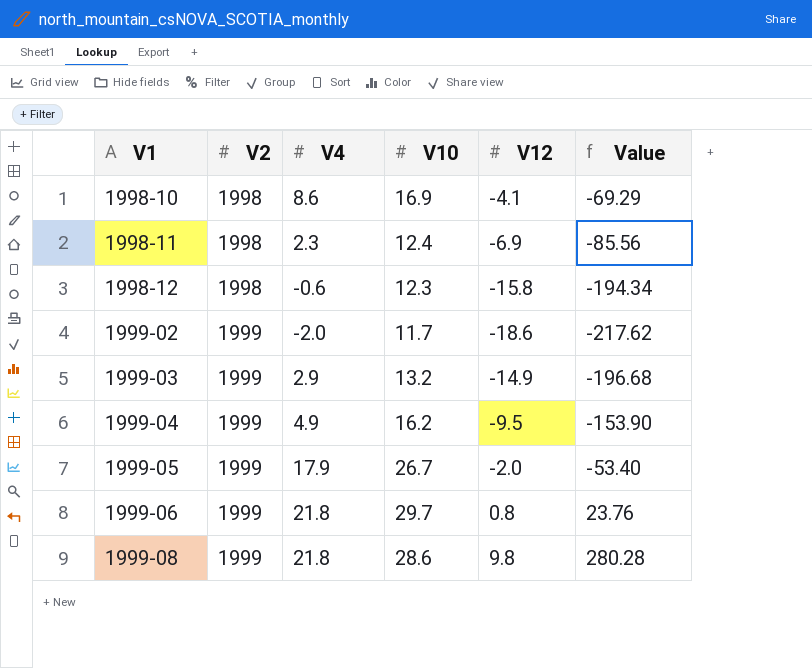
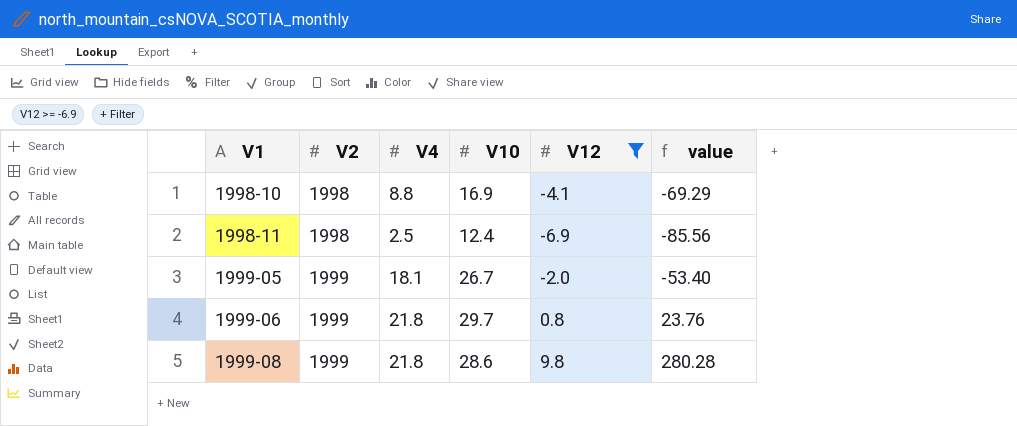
filter: none -> V12 >= -6.9
column name: Value -> value
1998-10 | V4: 8.6 -> 8.8
1998-11 | V4: 2.3 -> 2.5
1999-05 | V4: 17.9 -> 18.1

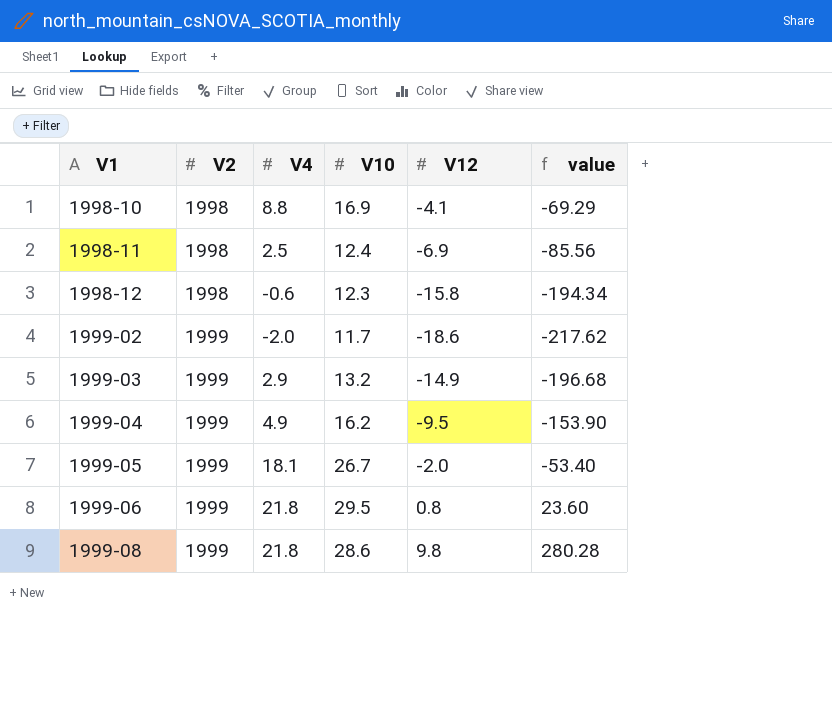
filter: V12 >= -6.9 -> none
1999-06 | V10: 29.7 -> 29.5
1999-06 | value: 23.76 -> 23.60

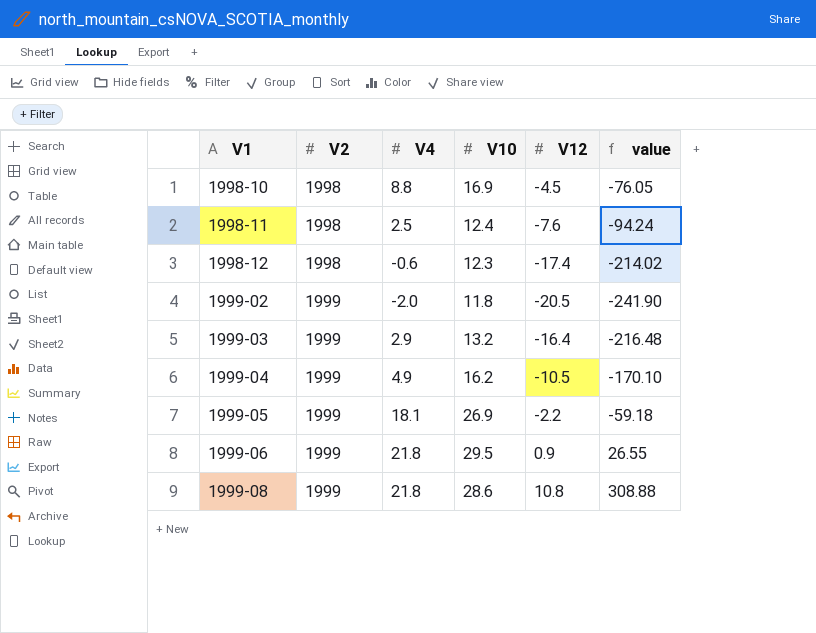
1998-10 | V12: -4.1 -> -4.5
1998-10 | value: -69.29 -> -76.05
1998-11 | V12: -6.9 -> -7.6
1998-11 | value: -85.56 -> -94.24
1998-12 | V12: -15.8 -> -17.4
1998-12 | value: -194.34 -> -214.02
1999-02 | V10: 11.7 -> 11.8
1999-02 | V12: -18.6 -> -20.5
1999-02 | value: -217.62 -> -241.90
1999-03 | V12: -14.9 -> -16.4
1999-03 | value: -196.68 -> -216.48
1999-04 | V12: -9.5 -> -10.5
1999-04 | value: -153.90 -> -170.10
1999-05 | V10: 26.7 -> 26.9
1999-05 | V12: -2.0 -> -2.2
1999-05 | value: -53.40 -> -59.18
1999-06 | V12: 0.8 -> 0.9
1999-06 | value: 23.60 -> 26.55
1999-08 | V12: 9.8 -> 10.8
1999-08 | value: 280.28 -> 308.88

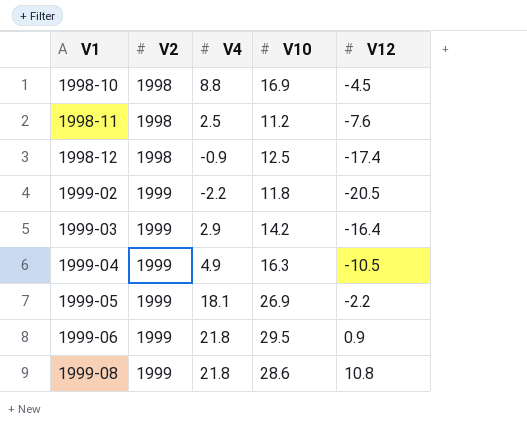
column value | formula: [V10] * [V12] -> none
1998-11 | V10: 12.4 -> 11.2
1998-12 | V4: -0.6 -> -0.9
1998-12 | V10: 12.3 -> 12.5
1999-02 | V4: -2.0 -> -2.2
1999-03 | V10: 13.2 -> 14.2
1999-04 | V10: 16.2 -> 16.3

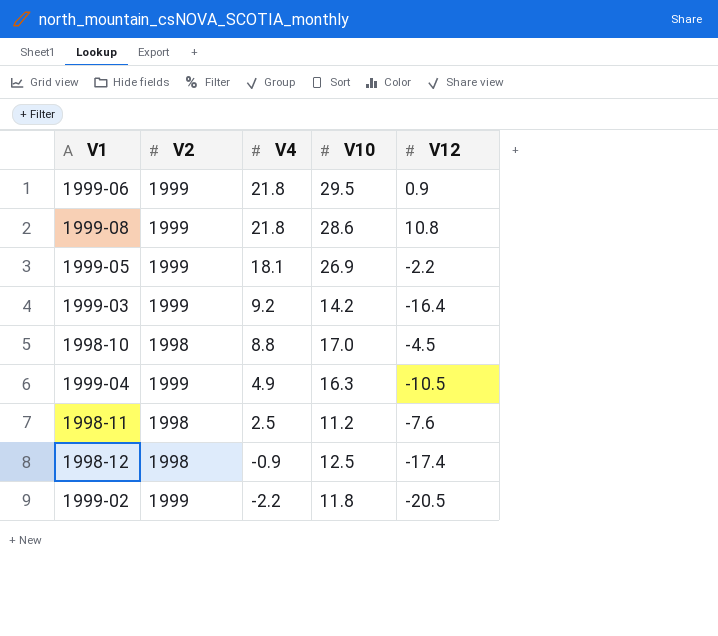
row order: V1 ascending -> V4 descending
1999-03 | V4: 2.9 -> 9.2
1998-10 | V10: 16.9 -> 17.0

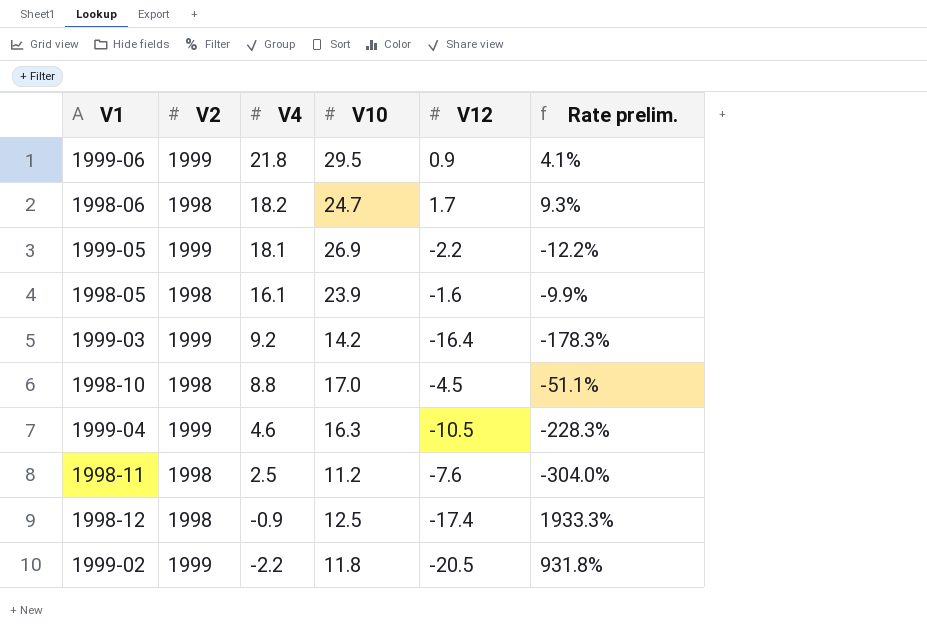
column Rate prelim. | formula: none -> [V12] / [V4]
row 1999-08: 1999 | 21.8 | 28.6 | 10.8 -> none
row 1998-06: none -> 1998 | 18.2 | 24.7 | 1.7 | 9.3%
row 1998-05: none -> 1998 | 16.1 | 23.9 | -1.6 | -9.9%
1999-04 | V4: 4.9 -> 4.6

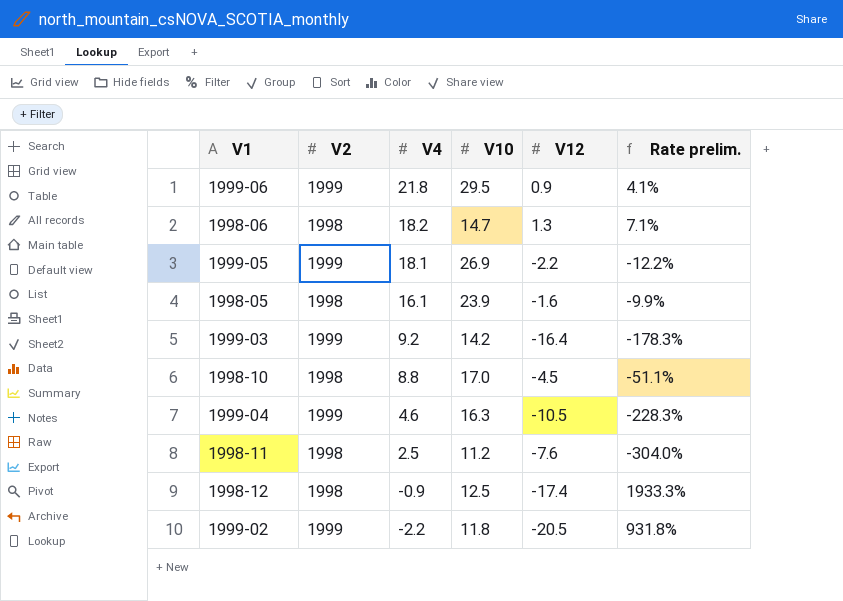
1998-06 | V10: 24.7 -> 14.7
1998-06 | V12: 1.7 -> 1.3
1998-06 | Rate prelim.: 9.3% -> 7.1%

